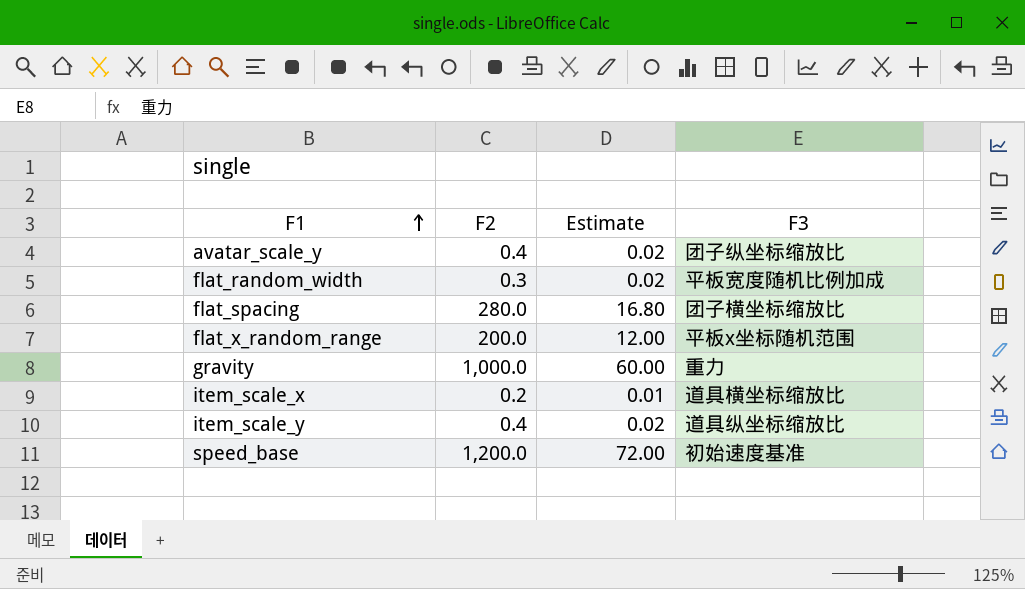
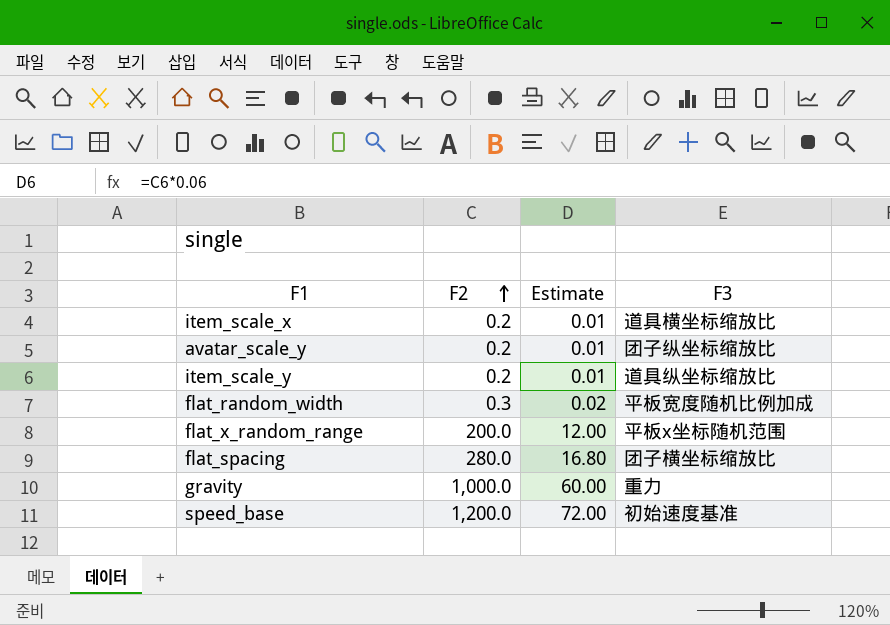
row order: F1 ascending -> F2 ascending
avatar_scale_y | F2: 0.4 -> 0.2
avatar_scale_y | Estimate: 0.02 -> 0.01
item_scale_y | F2: 0.4 -> 0.2
item_scale_y | Estimate: 0.02 -> 0.01

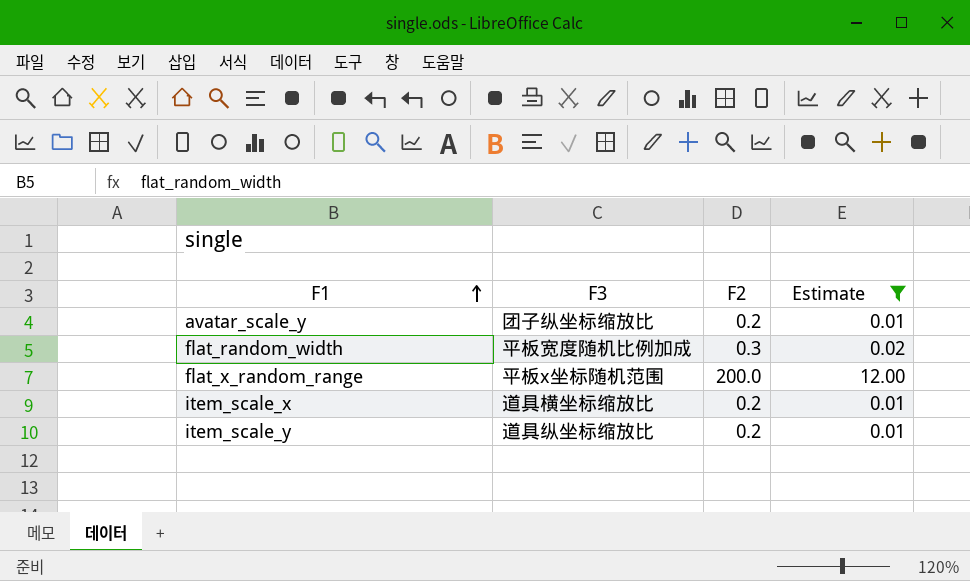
filter: none -> Estimate <= 12.00
row order: F2 ascending -> F1 ascending
column F3 | position: 4 -> 2

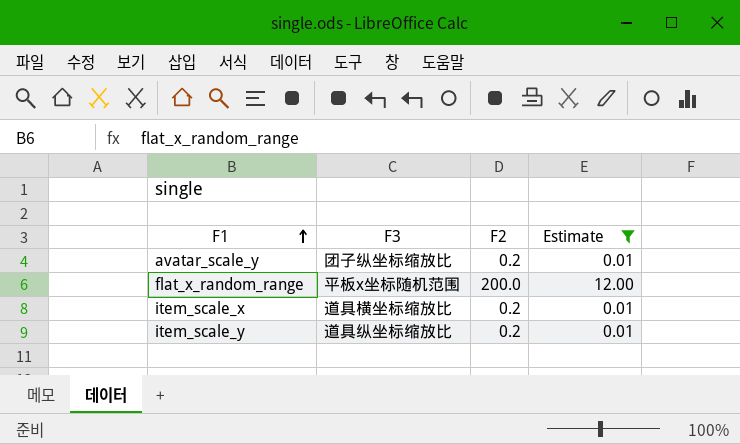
row flat_random_width: 平板宽度随机比例加成 | 0.3 | 0.02 -> none

